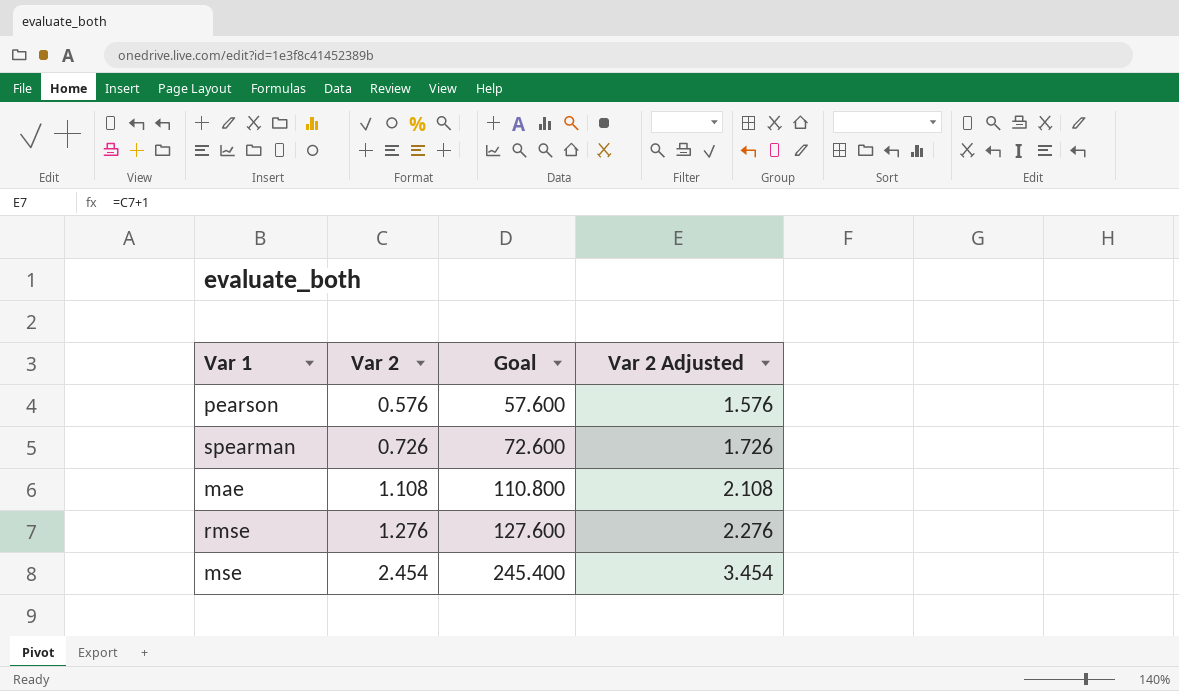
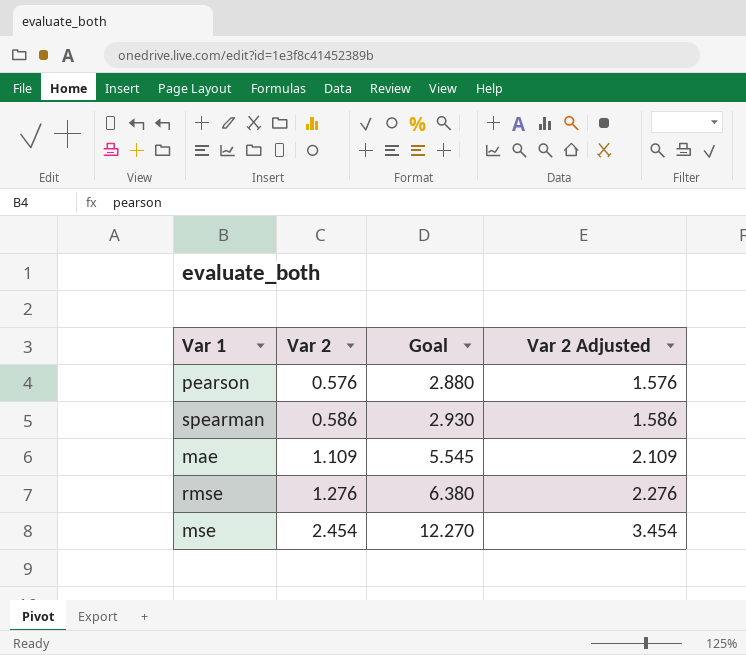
column Goal | formula: [Var 2] * 100 -> [Var 2] * 5
spearman | Var 2: 0.726 -> 0.586
spearman | Var 2 Adjusted: 1.726 -> 1.586
mae | Var 2: 1.108 -> 1.109
mae | Var 2 Adjusted: 2.108 -> 2.109

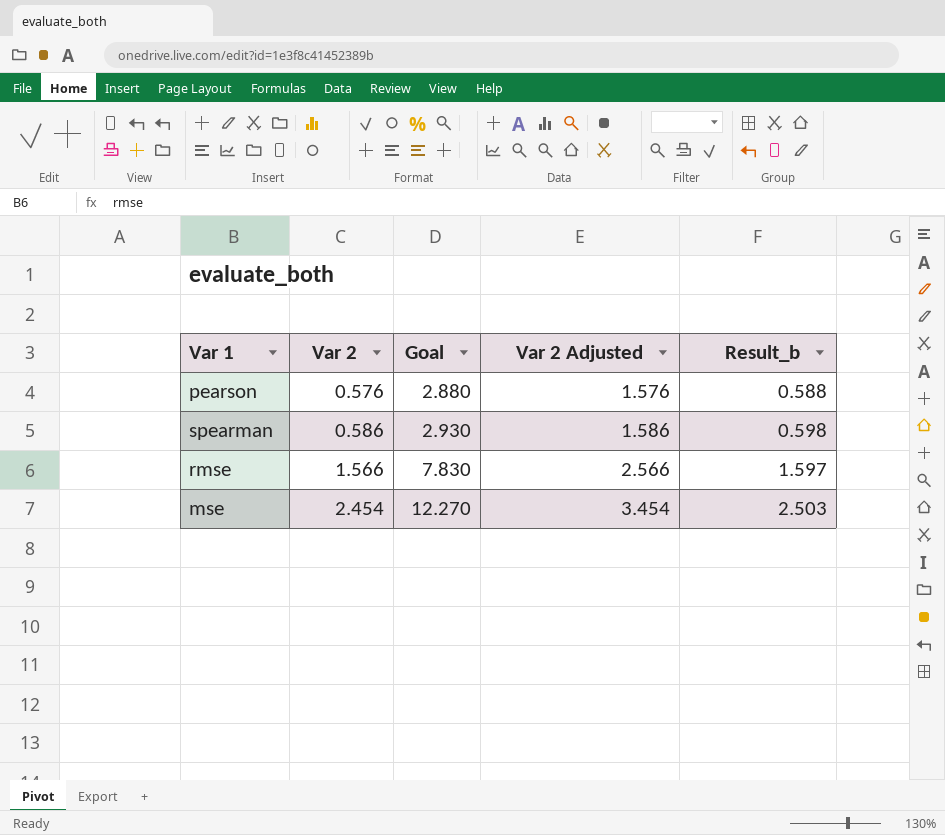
column Result_b | formula: none -> [Var 2] * 1.02
row mae: 1.109 | 5.545 | 2.109 -> none
rmse | Var 2: 1.276 -> 1.566
rmse | Goal: 6.380 -> 7.830
rmse | Var 2 Adjusted: 2.276 -> 2.566

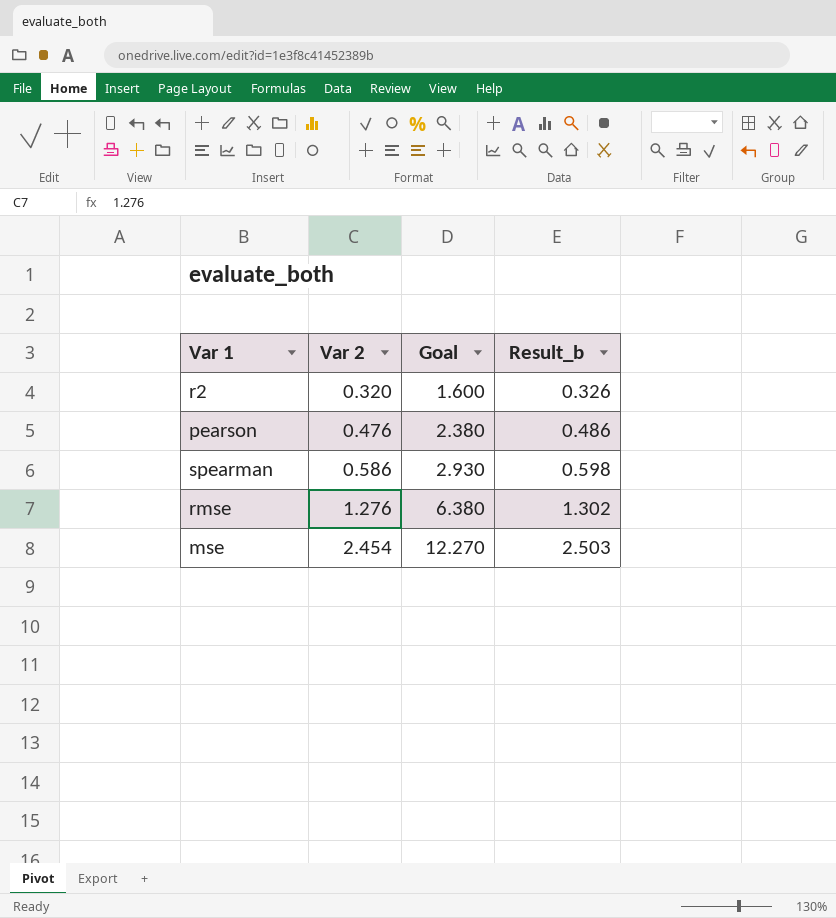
column Var 2 Adjusted | formula: [Var 2] + 1 -> none
row r2: none -> 0.320 | 1.600 | 0.326
pearson | Var 2: 0.576 -> 0.476
pearson | Goal: 2.880 -> 2.380
pearson | Result_b: 0.588 -> 0.486
rmse | Var 2: 1.566 -> 1.276
rmse | Goal: 7.830 -> 6.380
rmse | Result_b: 1.597 -> 1.302

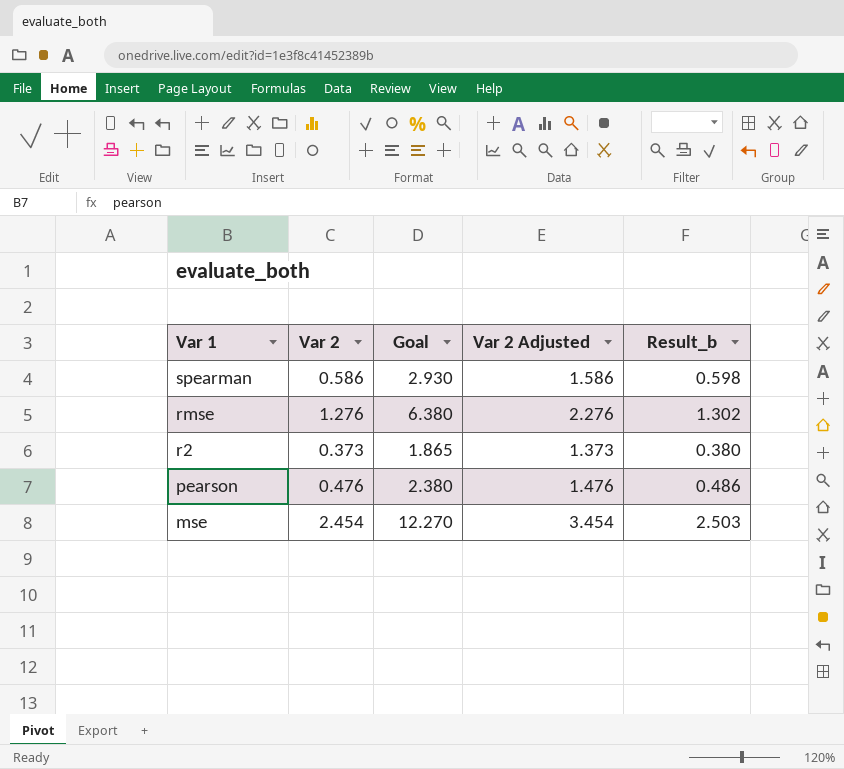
row order: Var 2 ascending -> Var 1 descending
column Var 2 Adjusted | formula: none -> [Var 2] + 1
r2 | Var 2: 0.320 -> 0.373
r2 | Goal: 1.600 -> 1.865
r2 | Result_b: 0.326 -> 0.380

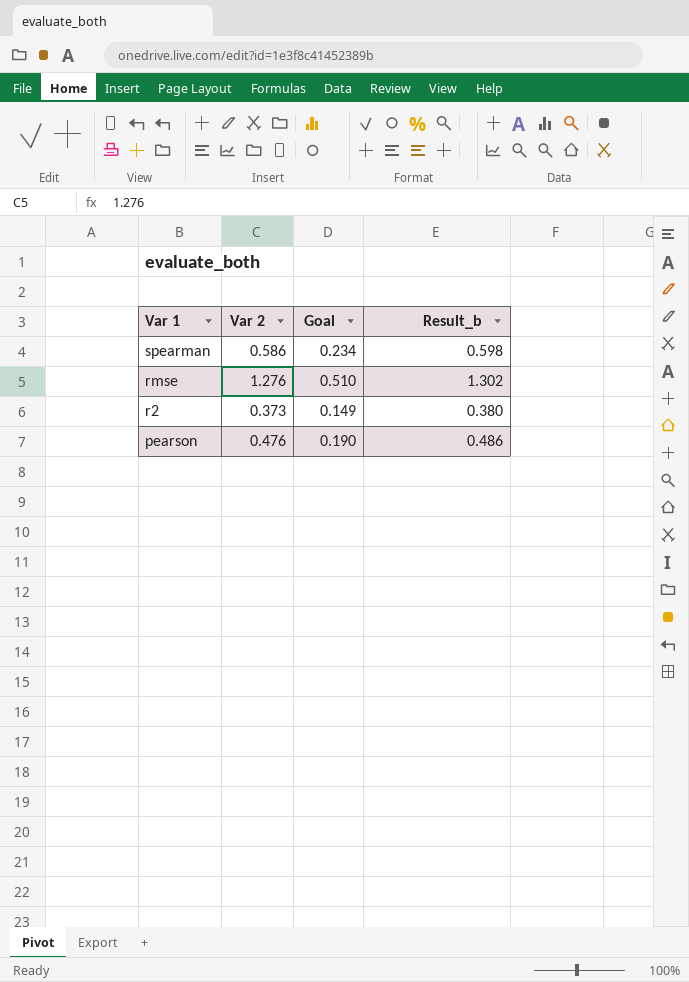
column Var 2 Adjusted | formula: [Var 2] + 1 -> none
column Goal | formula: [Var 2] * 5 -> [Var 2] * 0.4
row mse: 2.454 | 12.270 | 3.454 | 2.503 -> none

